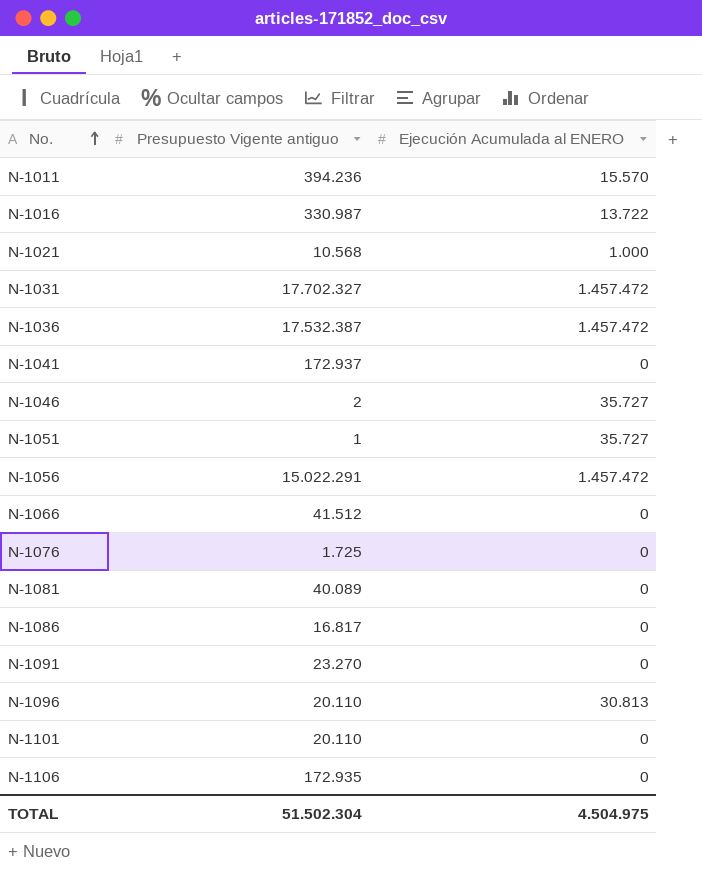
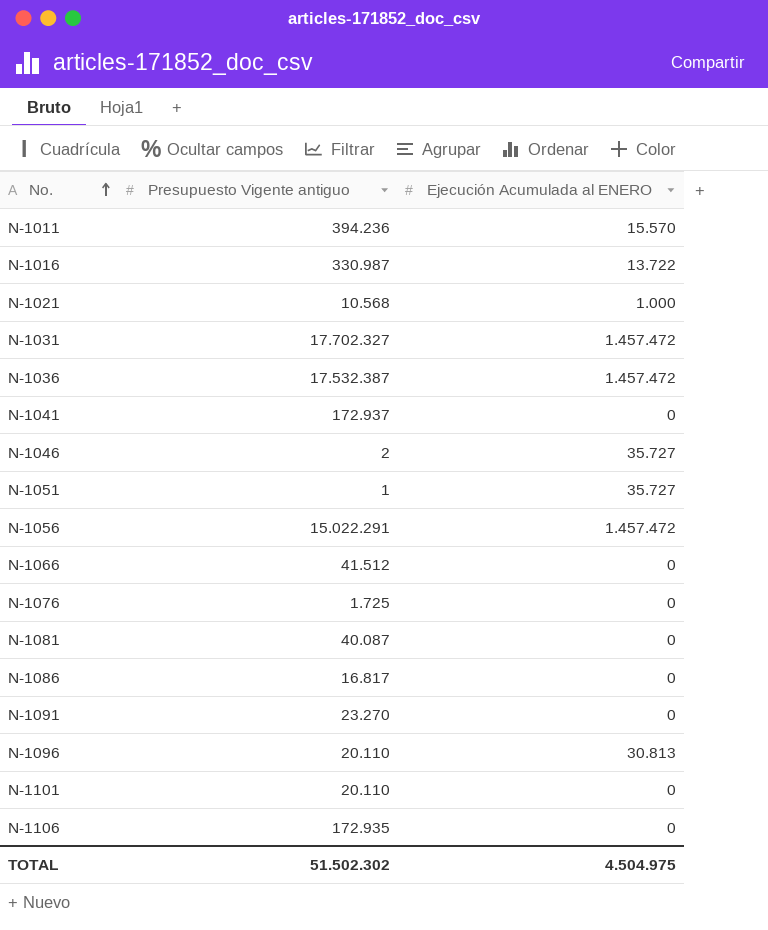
N-1081 | Presupuesto Vigente antiguo: 40.089 -> 40.087
TOTAL | Presupuesto Vigente antiguo: 51.502.304 -> 51.502.302

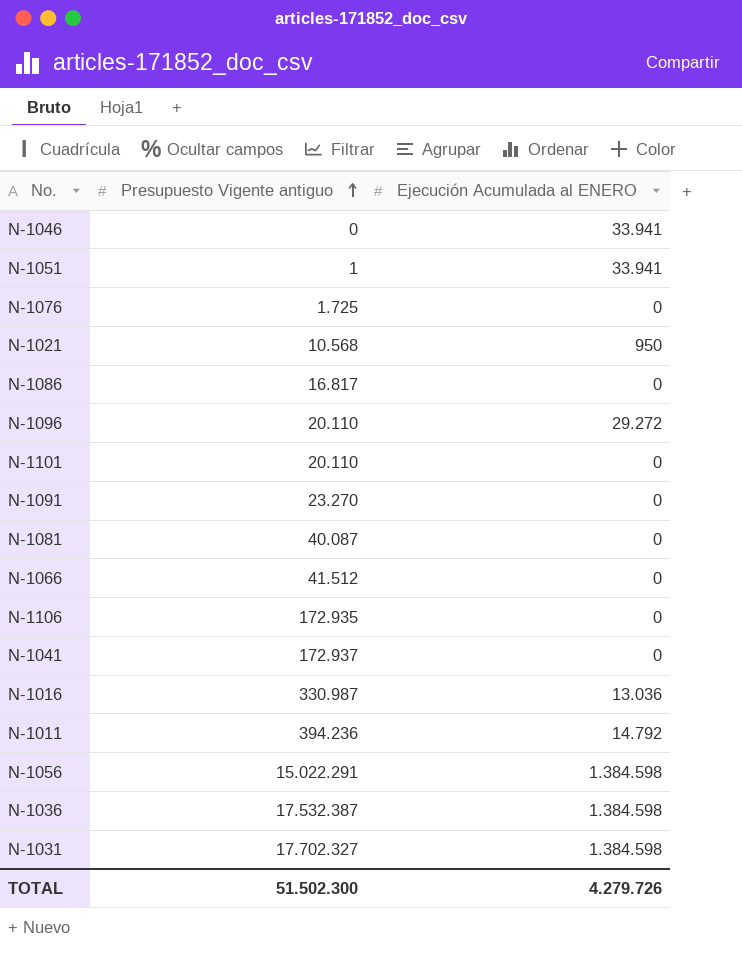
row order: No. ascending -> Presupuesto Vigente antiguo ascending
N-1046 | Presupuesto Vigente antiguo: 2 -> 0
N-1046 | Ejecución Acumulada al ENERO: 35.727 -> 33.941
N-1051 | Ejecución Acumulada al ENERO: 35.727 -> 33.941
N-1021 | Ejecución Acumulada al ENERO: 1.000 -> 950
N-1096 | Ejecución Acumulada al ENERO: 30.813 -> 29.272
N-1016 | Ejecución Acumulada al ENERO: 13.722 -> 13.036
N-1011 | Ejecución Acumulada al ENERO: 15.570 -> 14.792
N-1056 | Ejecución Acumulada al ENERO: 1.457.472 -> 1.384.598
N-1036 | Ejecución Acumulada al ENERO: 1.457.472 -> 1.384.598
N-1031 | Ejecución Acumulada al ENERO: 1.457.472 -> 1.384.598
TOTAL | Presupuesto Vigente antiguo: 51.502.302 -> 51.502.300
TOTAL | Ejecución Acumulada al ENERO: 4.504.975 -> 4.279.726

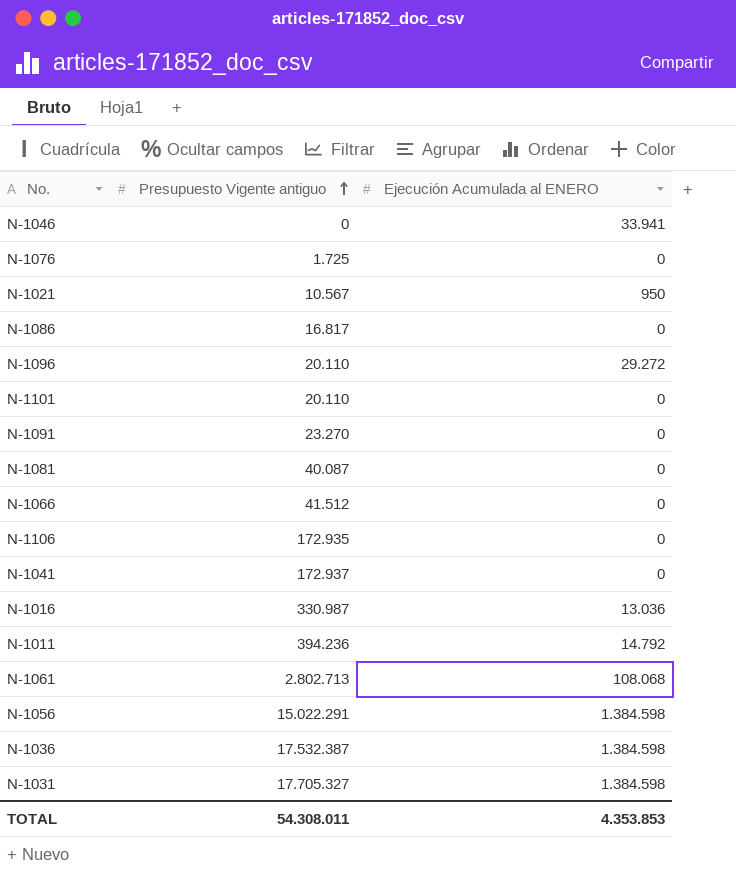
row N-1051: 1 | 33.941 -> none
N-1021 | Presupuesto Vigente antiguo: 10.568 -> 10.567
row N-1061: none -> 2.802.713 | 108.068
N-1031 | Presupuesto Vigente antiguo: 17.702.327 -> 17.705.327
TOTAL | Presupuesto Vigente antiguo: 51.502.300 -> 54.308.011
TOTAL | Ejecución Acumulada al ENERO: 4.279.726 -> 4.353.853

